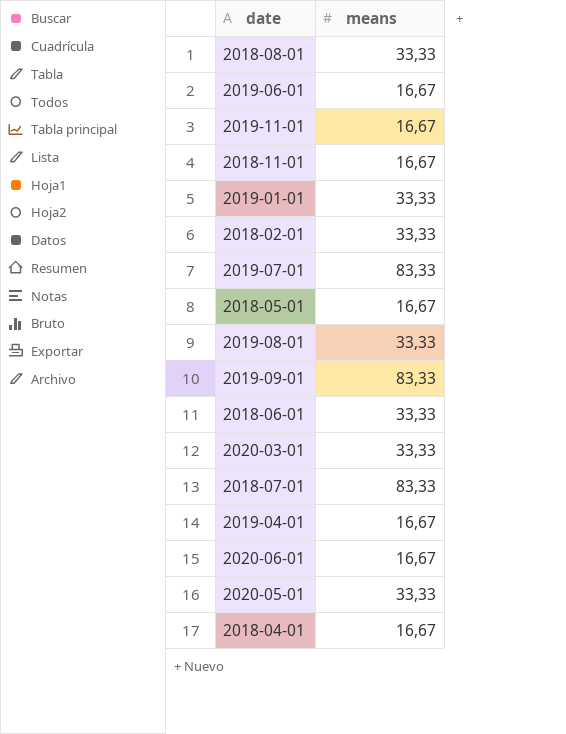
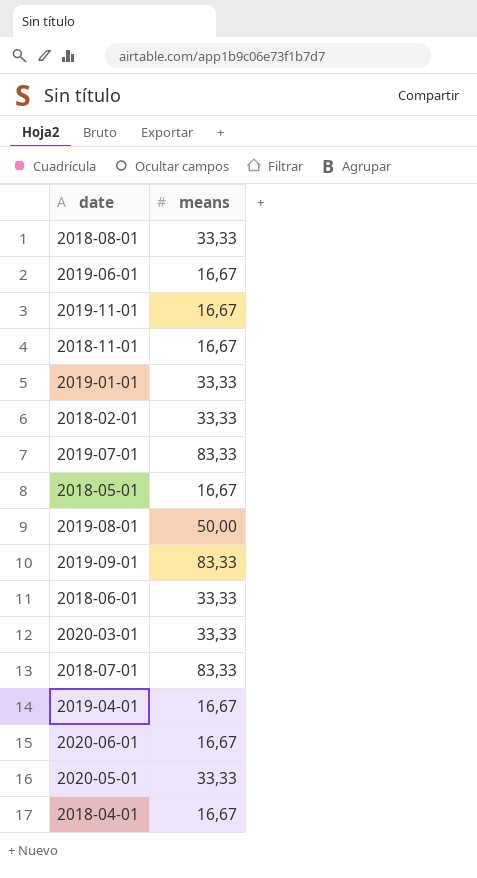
2019-08-01 | means: 33,33 -> 50,00

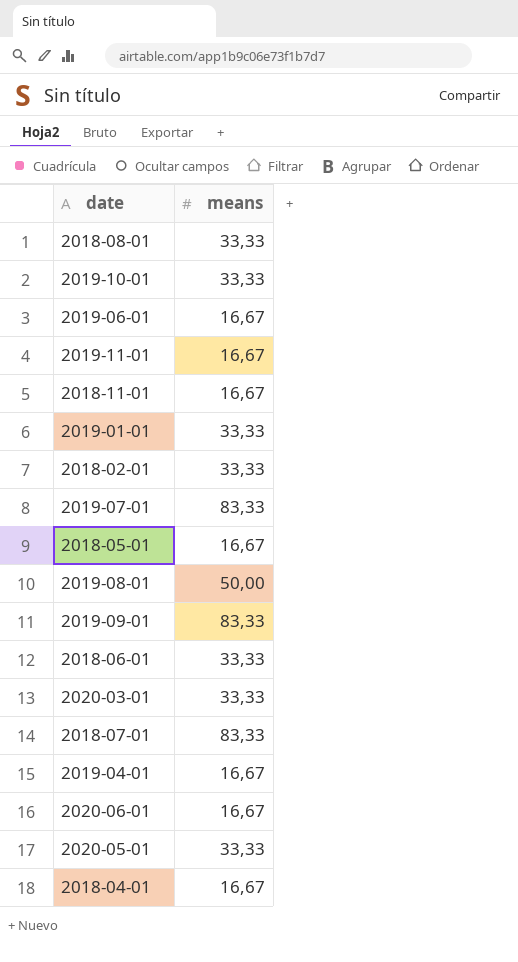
row 2019-10-01: none -> 33,33

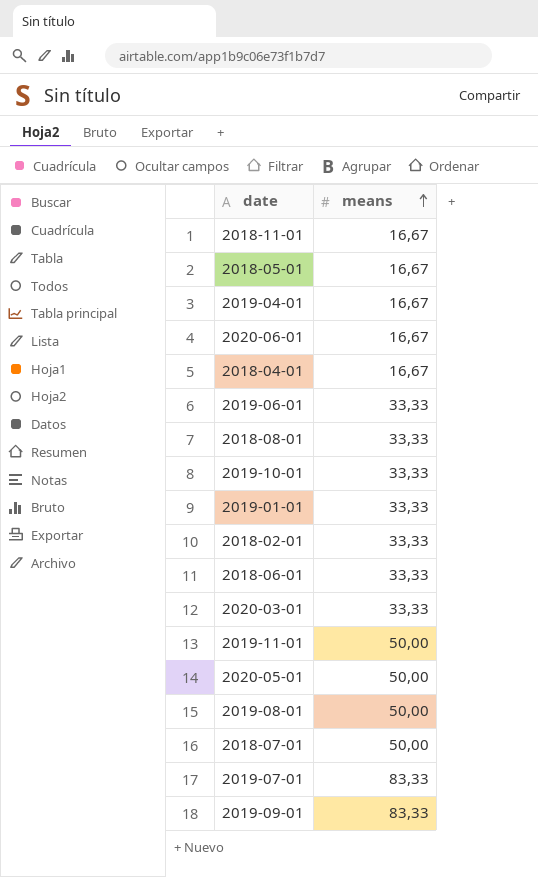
row order: none -> means ascending
2019-06-01 | means: 16,67 -> 33,33
2019-11-01 | means: 16,67 -> 50,00
2020-05-01 | means: 33,33 -> 50,00
2018-07-01 | means: 83,33 -> 50,00

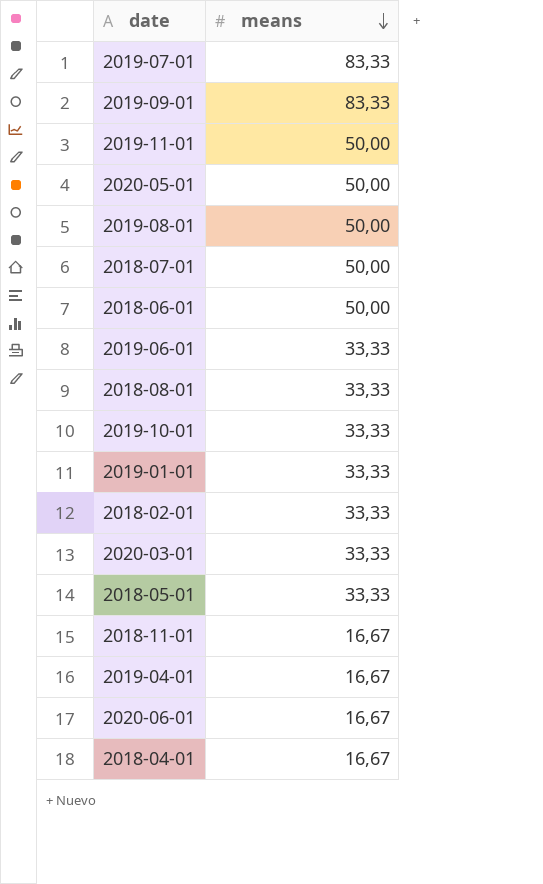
row order: means ascending -> means descending
2018-06-01 | means: 33,33 -> 50,00
2018-05-01 | means: 16,67 -> 33,33

